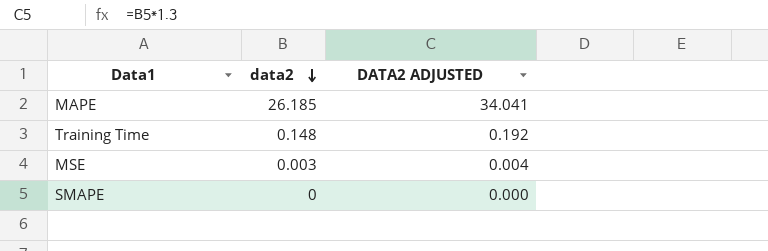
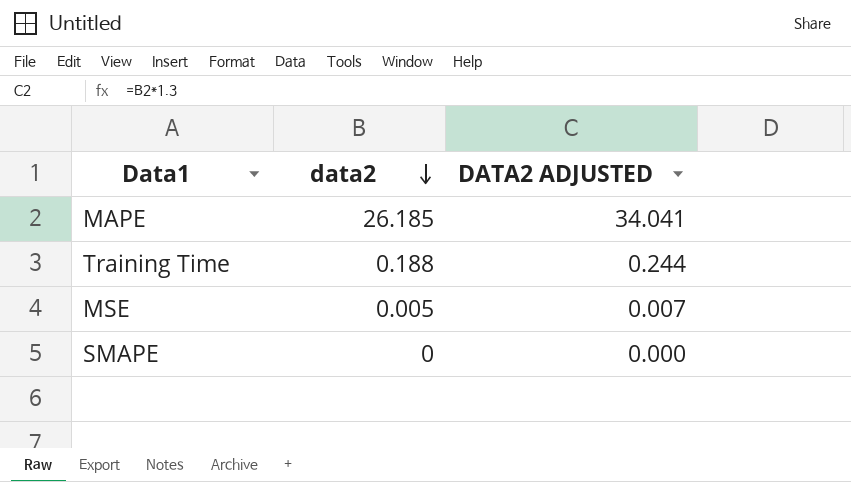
Training Time | data2: 0.148 -> 0.188
Training Time | DATA2 ADJUSTED: 0.192 -> 0.244
MSE | data2: 0.003 -> 0.005
MSE | DATA2 ADJUSTED: 0.004 -> 0.007

